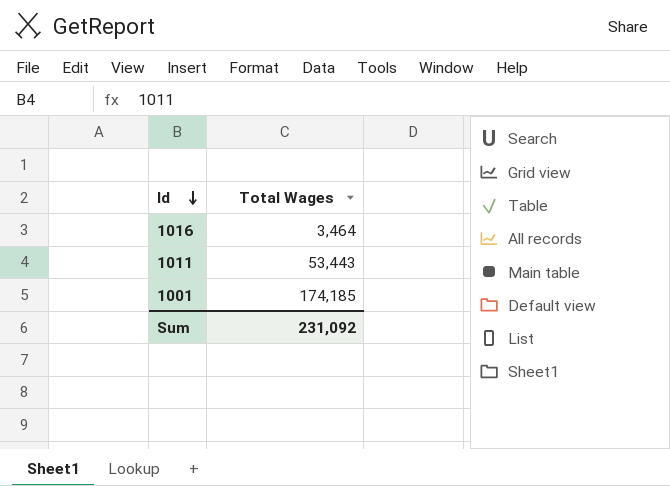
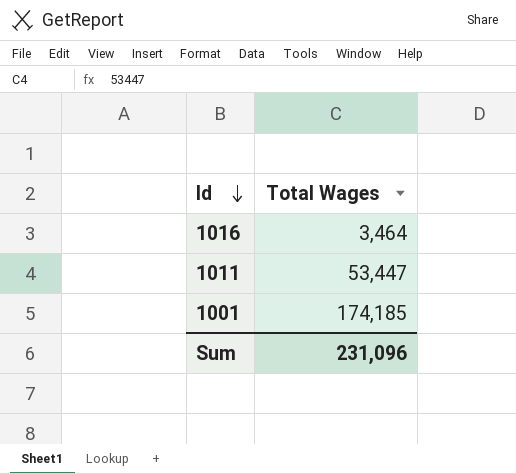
1011 | Total Wages: 53,443 -> 53,447
Sum | Total Wages: 231,092 -> 231,096

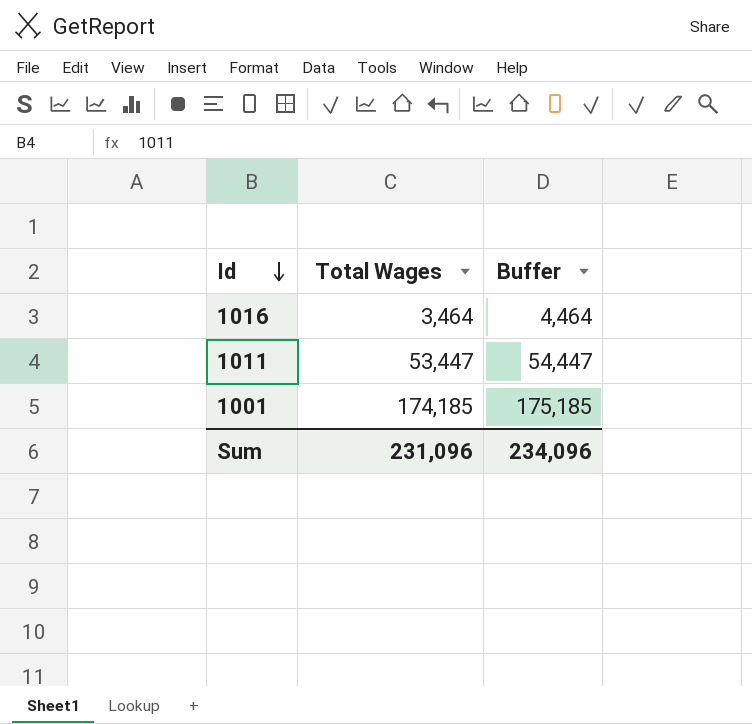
column Buffer | formula: none -> [Total Wages] + 1000

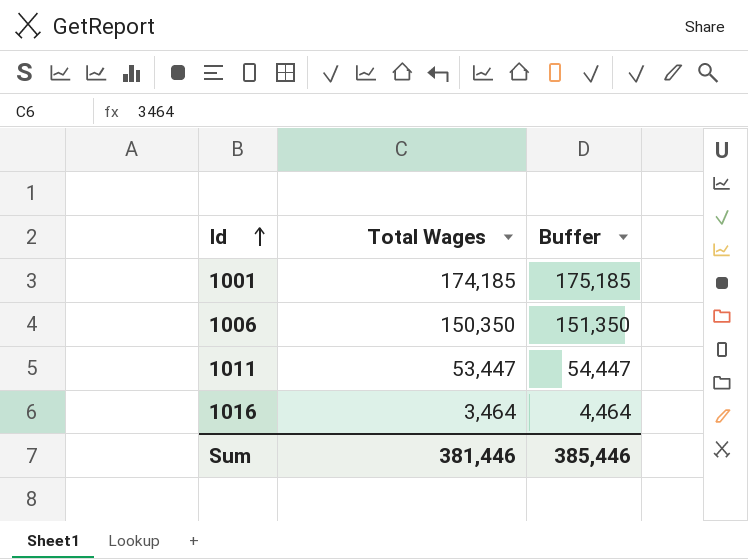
row order: Id descending -> Id ascending
row 1006: none -> 150,350 | 151,350
Sum | Total Wages: 231,096 -> 381,446
Sum | Buffer: 234,096 -> 385,446

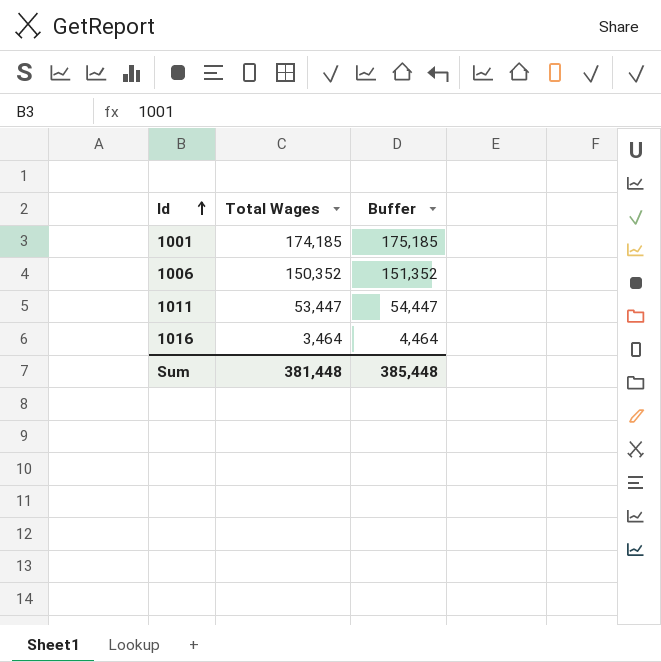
1006 | Total Wages: 150,350 -> 150,352
1006 | Buffer: 151,350 -> 151,352
Sum | Total Wages: 381,446 -> 381,448
Sum | Buffer: 385,446 -> 385,448

